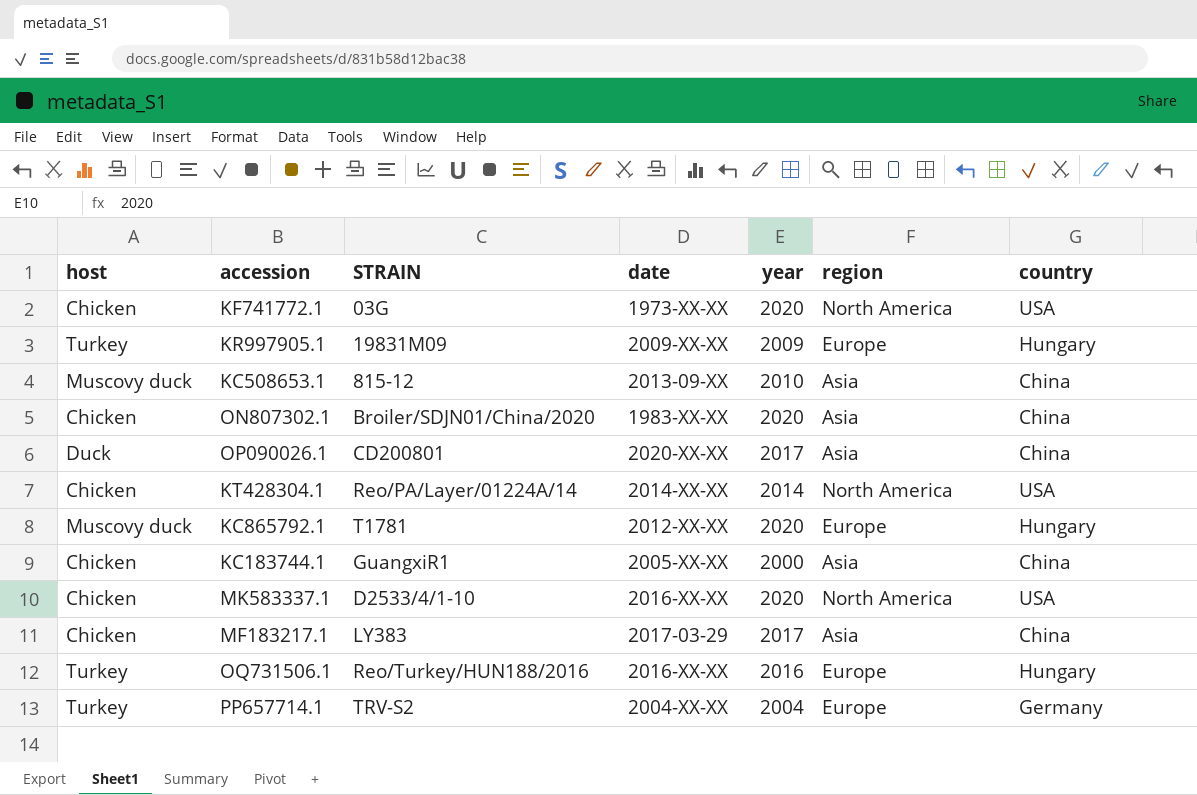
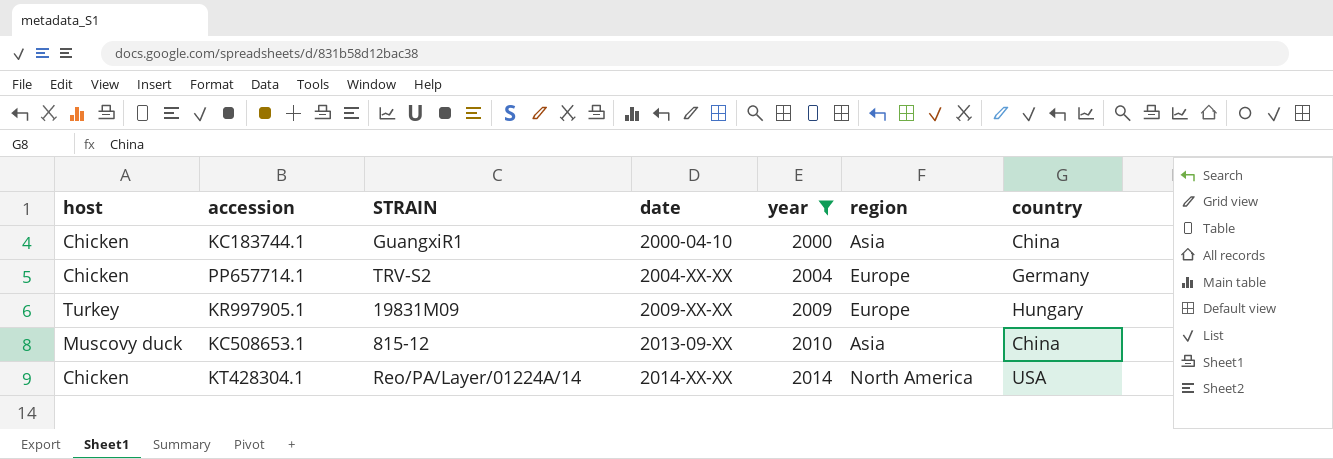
filter: none -> year <= 2014
row order: none -> date ascending
KC183744.1 | date: 2005-XX-XX -> 2000-04-10
PP657714.1 | host: Turkey -> Chicken

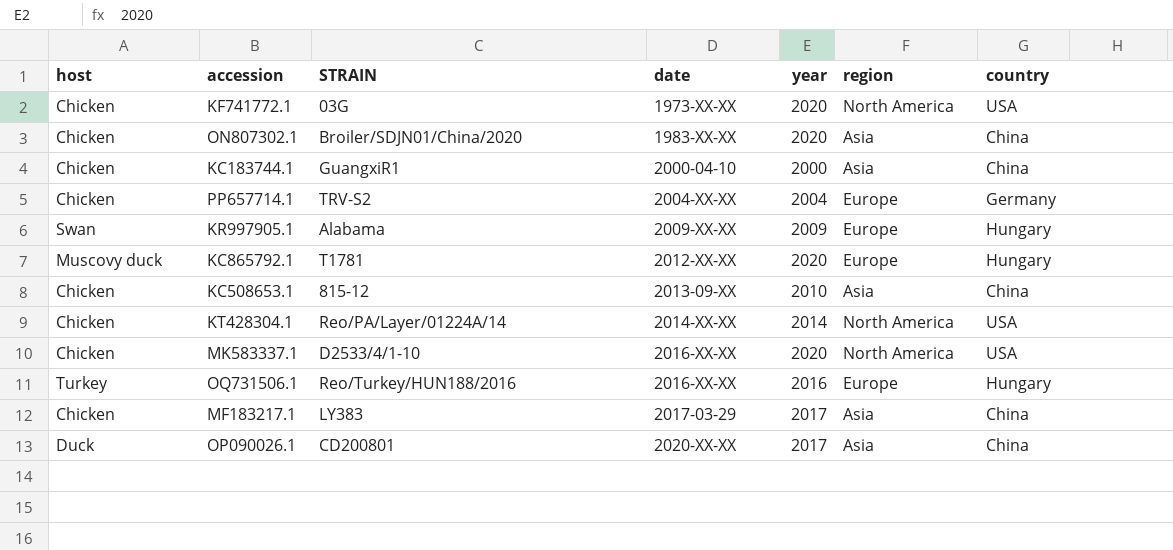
filter: year <= 2014 -> none
KR997905.1 | host: Turkey -> Swan
KR997905.1 | STRAIN: 19831M09 -> Alabama
KC508653.1 | host: Muscovy duck -> Chicken

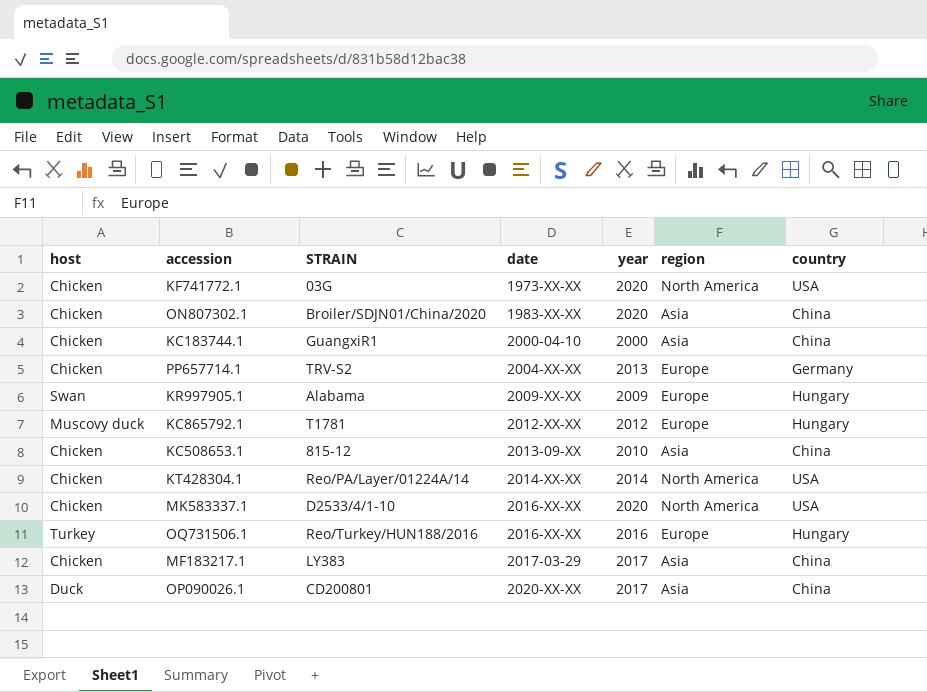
PP657714.1 | year: 2004 -> 2013
KC865792.1 | year: 2020 -> 2012

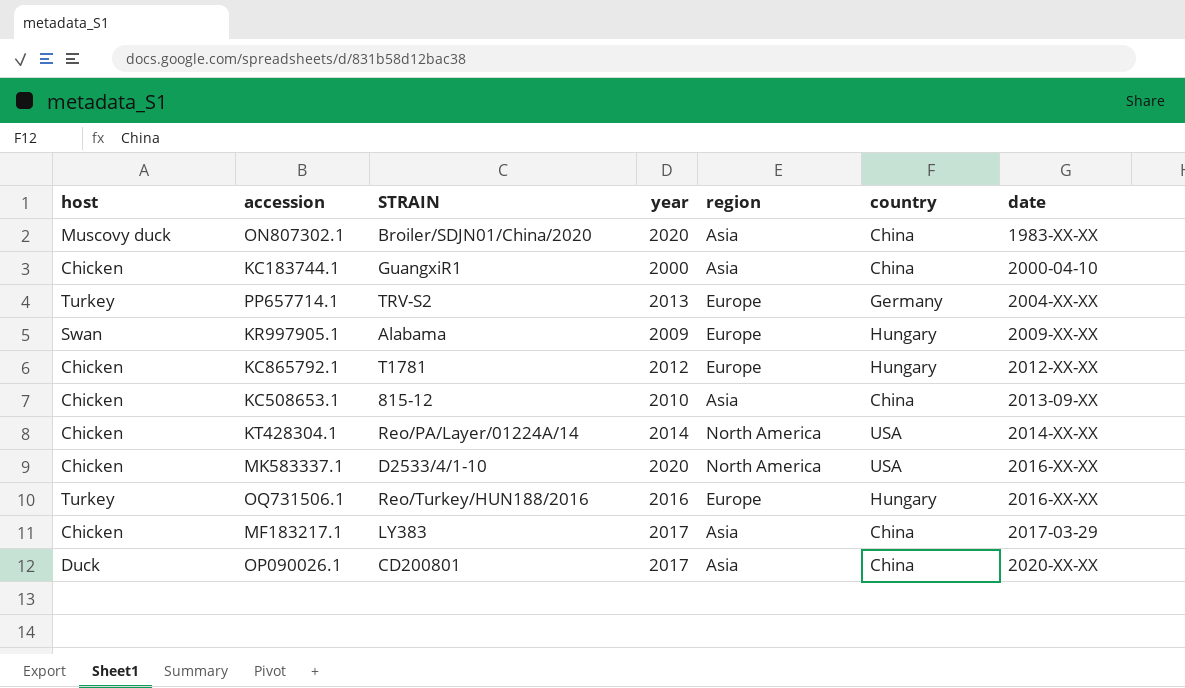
column date | position: 4 -> 7
row KF741772.1: Chicken | 03G | 1973-XX-XX | 2020 | North America | USA -> none
ON807302.1 | host: Chicken -> Muscovy duck
PP657714.1 | host: Chicken -> Turkey
KC865792.1 | host: Muscovy duck -> Chicken

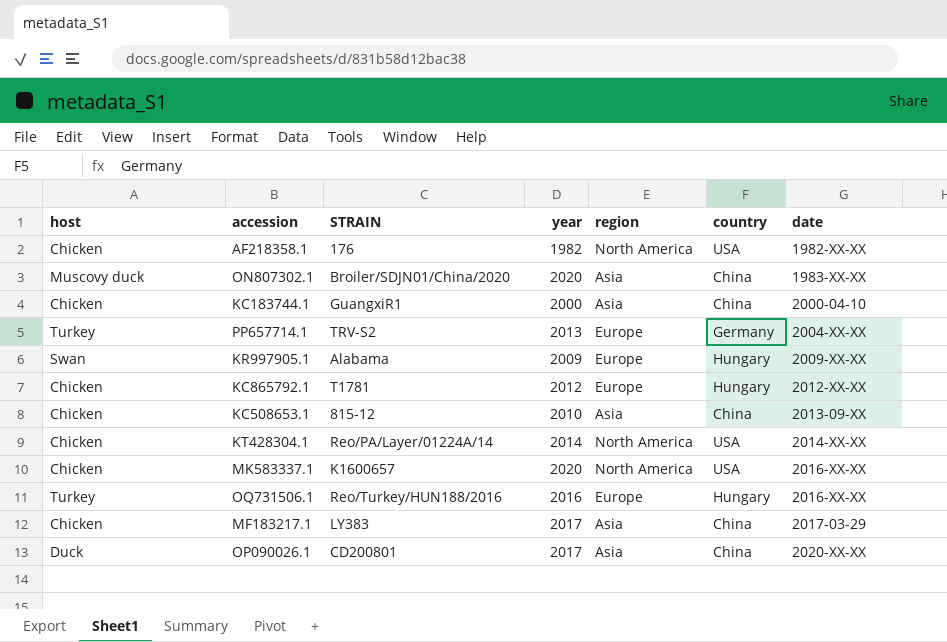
row AF218358.1: none -> Chicken | 176 | 1982 | North America | USA | 1982-XX-XX
MK583337.1 | STRAIN: D2533/4/1-10 -> K1600657

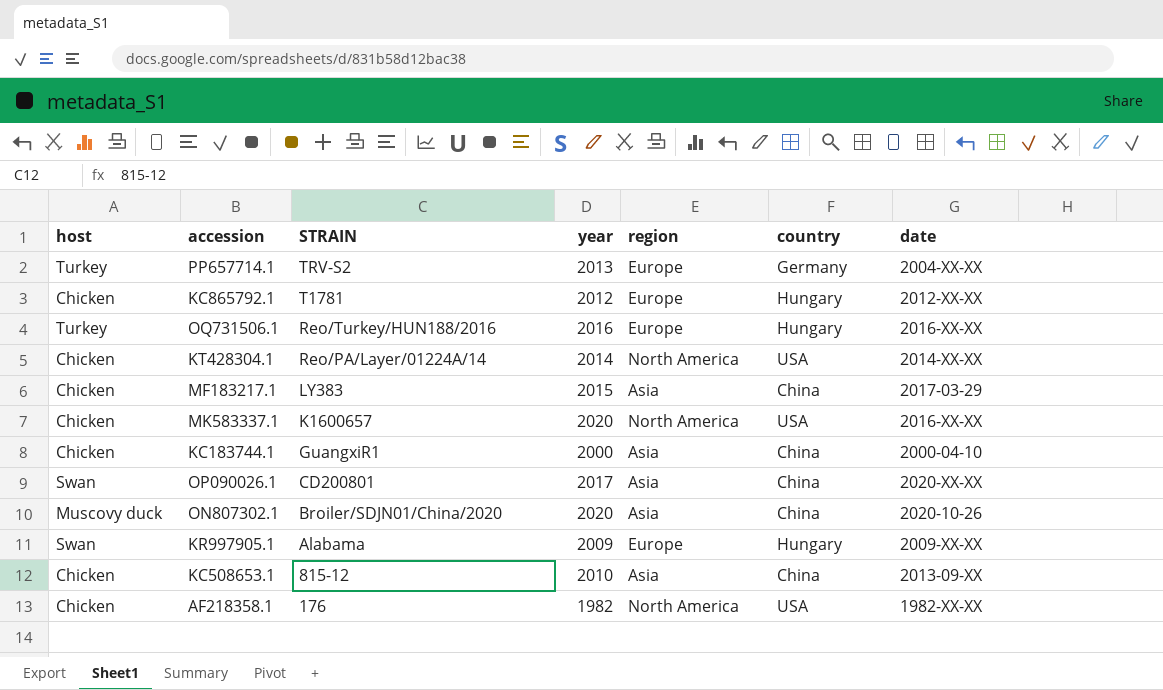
row order: date ascending -> STRAIN descending
MF183217.1 | year: 2017 -> 2015
OP090026.1 | host: Duck -> Swan
ON807302.1 | date: 1983-XX-XX -> 2020-10-26

